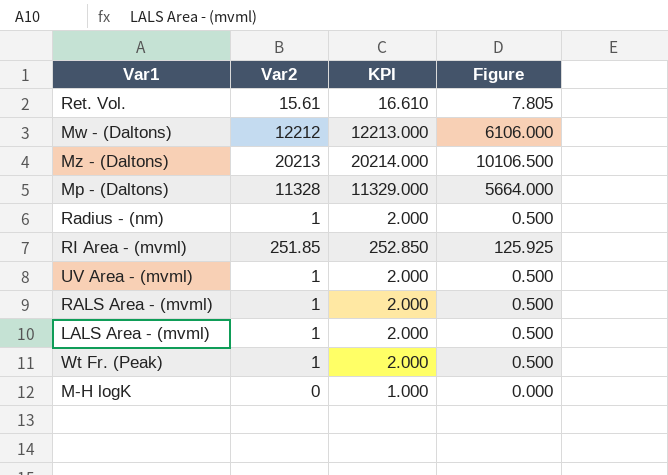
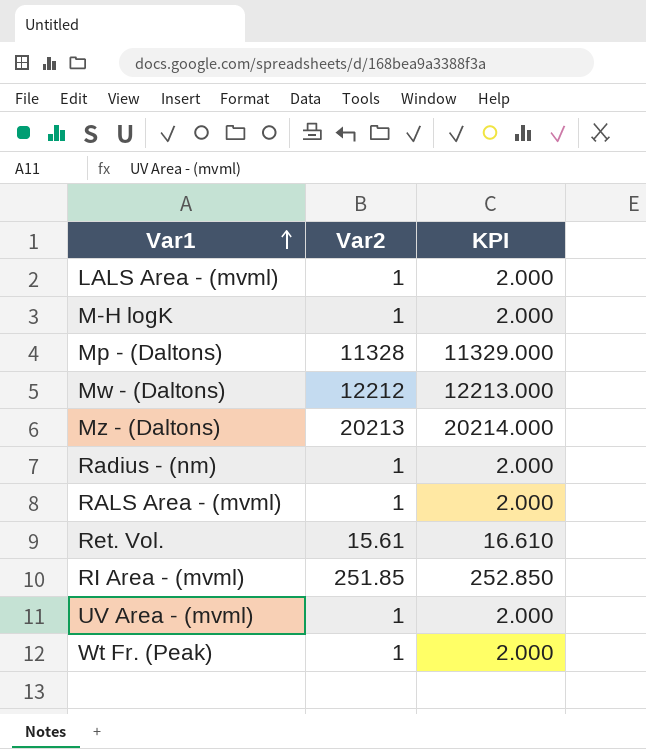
row order: none -> Var1 ascending
column Figure | formula: [Var2] * 0.5 -> none
M-H logK | Var2: 0 -> 1
M-H logK | KPI: 1.000 -> 2.000

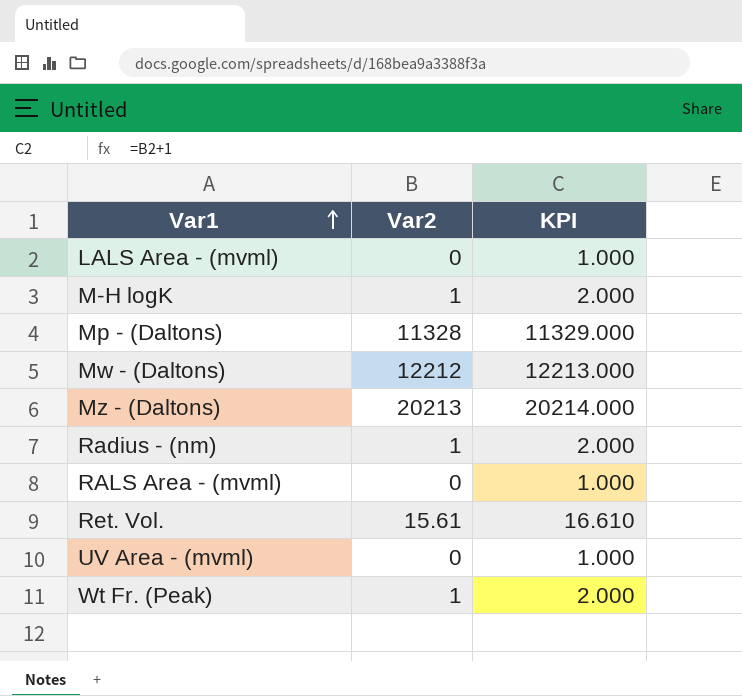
row RI Area - (mvml): 251.85 | 252.850 -> none
LALS Area - (mvml) | Var2: 1 -> 0
LALS Area - (mvml) | KPI: 2.000 -> 1.000
RALS Area - (mvml) | Var2: 1 -> 0
RALS Area - (mvml) | KPI: 2.000 -> 1.000
UV Area - (mvml) | Var2: 1 -> 0
UV Area - (mvml) | KPI: 2.000 -> 1.000

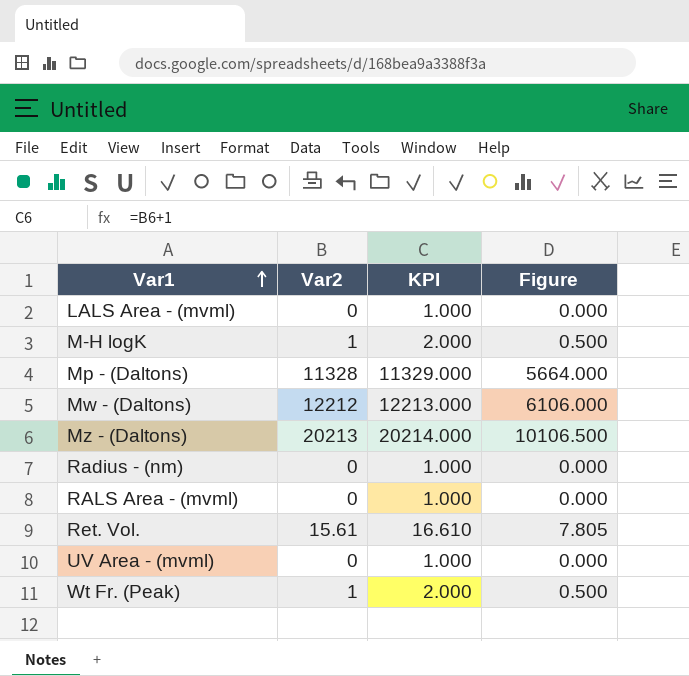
column Figure | formula: none -> [Var2] * 0.5
Radius - (nm) | Var2: 1 -> 0
Radius - (nm) | KPI: 2.000 -> 1.000

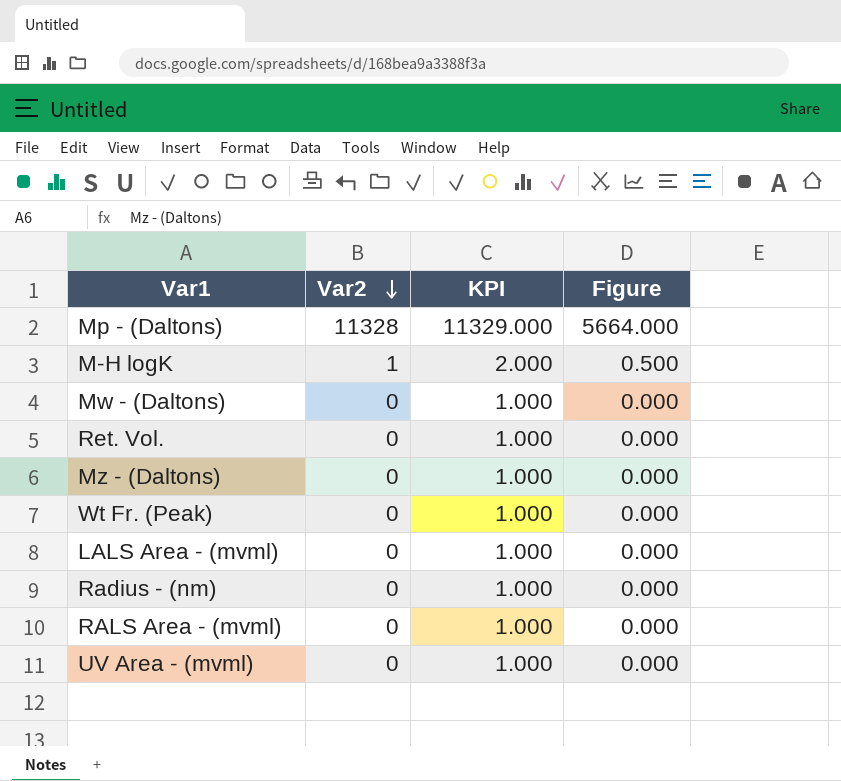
row order: Var1 ascending -> Var2 descending
Mw - (Daltons) | Var2: 12212 -> 0
Mw - (Daltons) | KPI: 12213.000 -> 1.000
Mw - (Daltons) | Figure: 6106.000 -> 0.000
Ret. Vol. | Var2: 15.61 -> 0
Ret. Vol. | KPI: 16.610 -> 1.000
Ret. Vol. | Figure: 7.805 -> 0.000
Mz - (Daltons) | Var2: 20213 -> 0
Mz - (Daltons) | KPI: 20214.000 -> 1.000
Mz - (Daltons) | Figure: 10106.500 -> 0.000
Wt Fr. (Peak) | Var2: 1 -> 0
Wt Fr. (Peak) | KPI: 2.000 -> 1.000
Wt Fr. (Peak) | Figure: 0.500 -> 0.000

